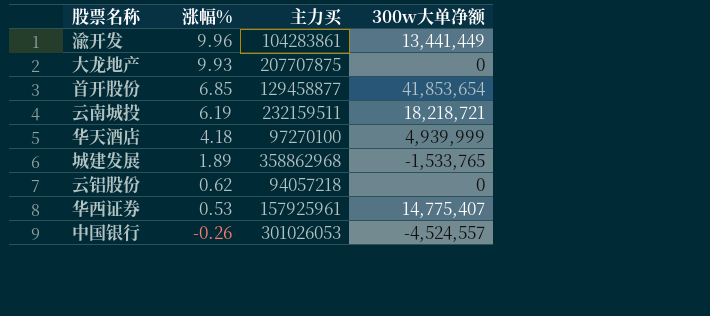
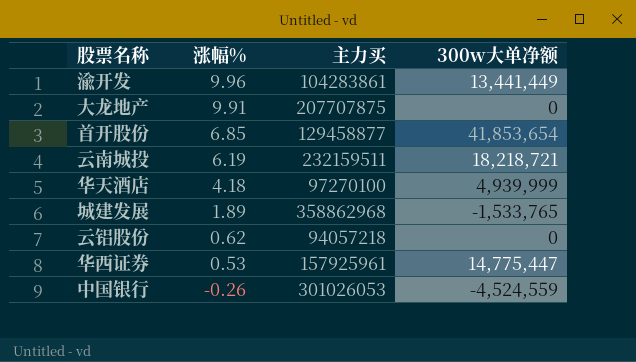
大龙地产 | 涨幅%: 9.93 -> 9.91
华西证券 | 300w大单净额: 14,775,407 -> 14,775,447
中国银行 | 300w大单净额: -4,524,557 -> -4,524,559

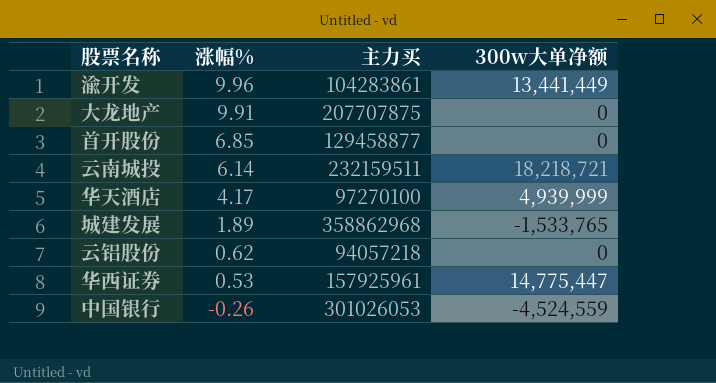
首开股份 | 300w大单净额: 41,853,654 -> 0
云南城投 | 涨幅%: 6.19 -> 6.14
华天酒店 | 涨幅%: 4.18 -> 4.17

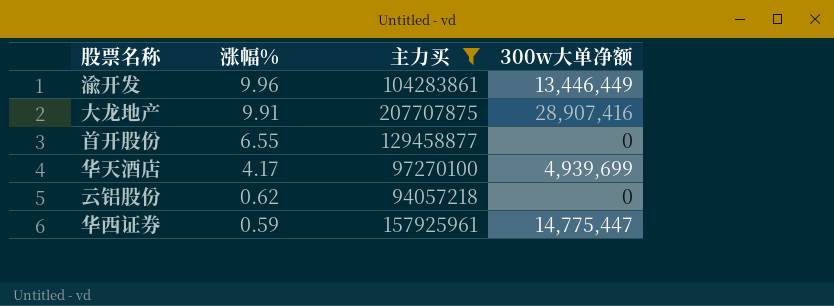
filter: none -> 主力买 <= 207707875
渝开发 | 300w大单净额: 13,441,449 -> 13,446,449
大龙地产 | 300w大单净额: 0 -> 28,907,416
首开股份 | 涨幅%: 6.85 -> 6.55
华天酒店 | 300w大单净额: 4,939,999 -> 4,939,699
华西证券 | 涨幅%: 0.53 -> 0.59

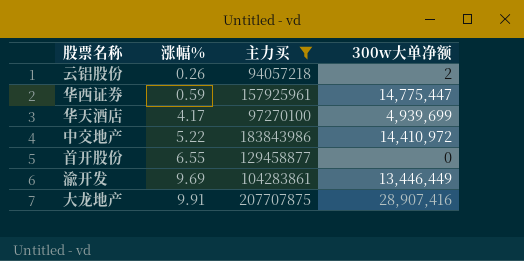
row order: 涨幅% descending -> 涨幅% ascending
云铝股份 | 涨幅%: 0.62 -> 0.26
云铝股份 | 300w大单净额: 0 -> 2
row 中交地产: none -> 5.22 | 183843986 | 14,410,972
渝开发 | 涨幅%: 9.96 -> 9.69

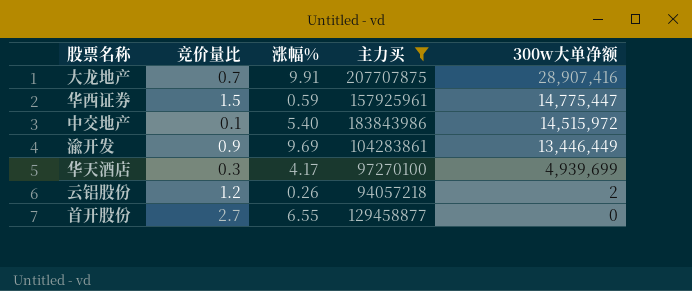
row order: 涨幅% ascending -> 300w大单净额 descending
column 竞价量比 | position: none -> 2
中交地产 | 涨幅%: 5.22 -> 5.40
中交地产 | 300w大单净额: 14,410,972 -> 14,515,972

